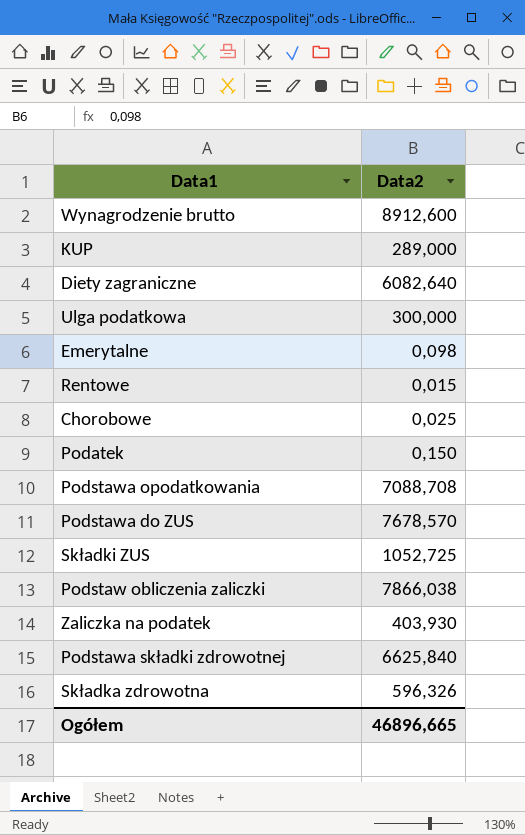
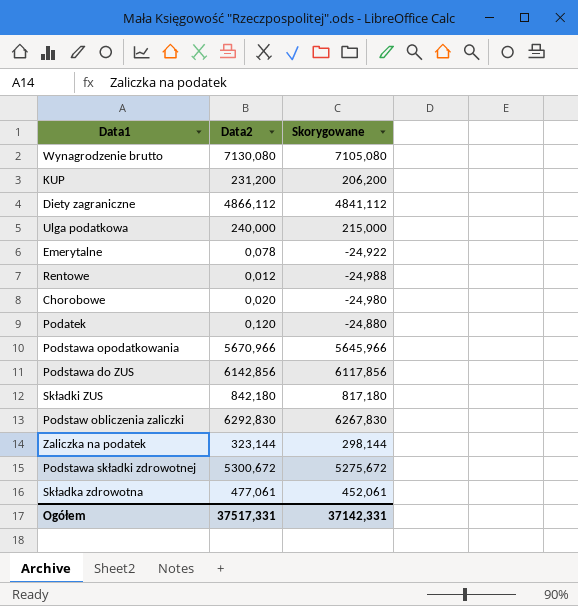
column Skorygowane | formula: none -> [Data2] - 25
Wynagrodzenie brutto | Data2: 8912,600 -> 7130,080
KUP | Data2: 289,000 -> 231,200
Diety zagraniczne | Data2: 6082,640 -> 4866,112
Ulga podatkowa | Data2: 300,000 -> 240,000
Emerytalne | Data2: 0,098 -> 0,078
Rentowe | Data2: 0,015 -> 0,012
Chorobowe | Data2: 0,025 -> 0,020
Podatek | Data2: 0,150 -> 0,120
Podstawa opodatkowania | Data2: 7088,708 -> 5670,966
Podstawa do ZUS | Data2: 7678,570 -> 6142,856
Składki ZUS | Data2: 1052,725 -> 842,180
Podstaw obliczenia zaliczki | Data2: 7866,038 -> 6292,830
Zaliczka na podatek | Data2: 403,930 -> 323,144
Podstawa składki zdrowotnej | Data2: 6625,840 -> 5300,672
Składka zdrowotna | Data2: 596,326 -> 477,061
Ogółem | Data2: 46896,665 -> 37517,331

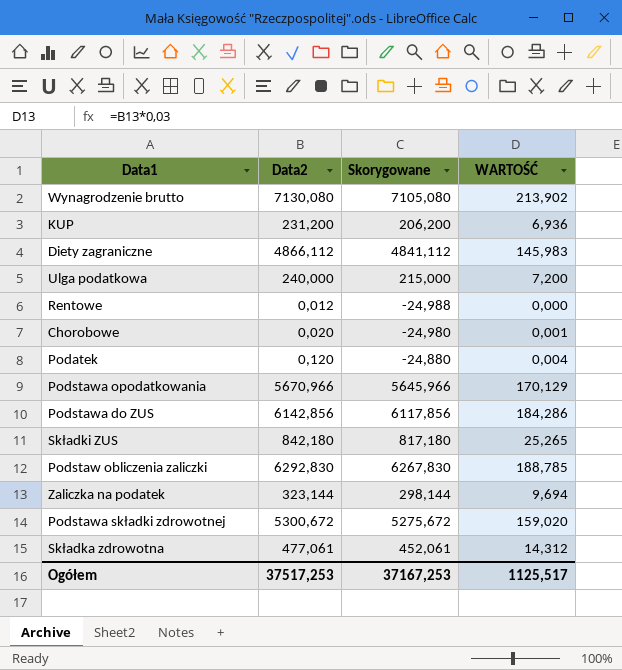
column WARTOŚĆ | formula: none -> [Data2] * 0,03
row Emerytalne: 0,078 | -24,922 -> none
Ogółem | Data2: 37517,331 -> 37517,253
Ogółem | Skorygowane: 37142,331 -> 37167,253

